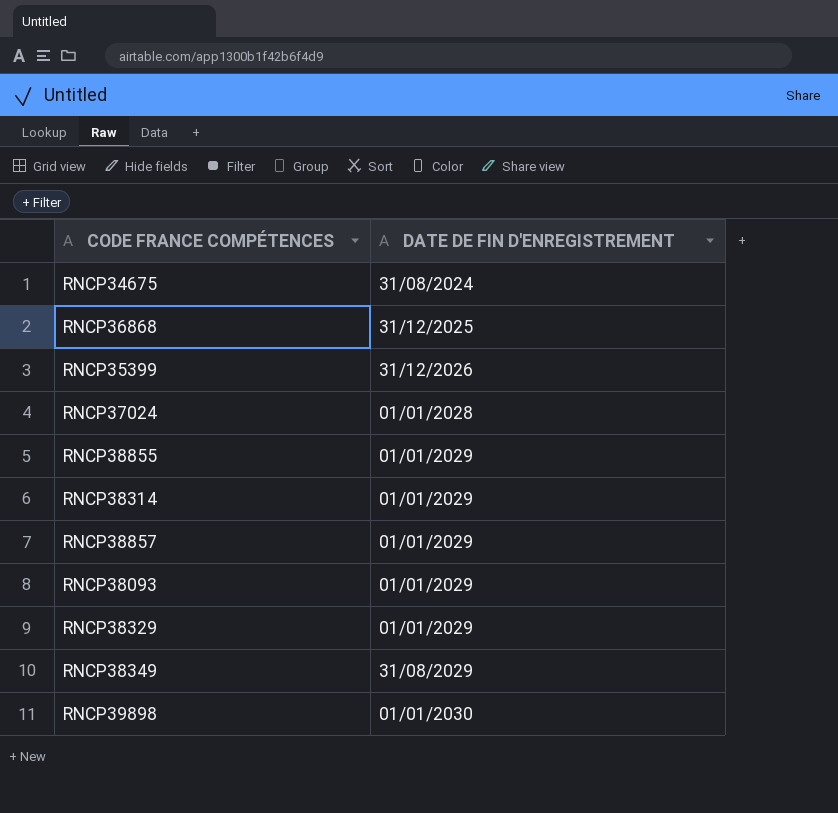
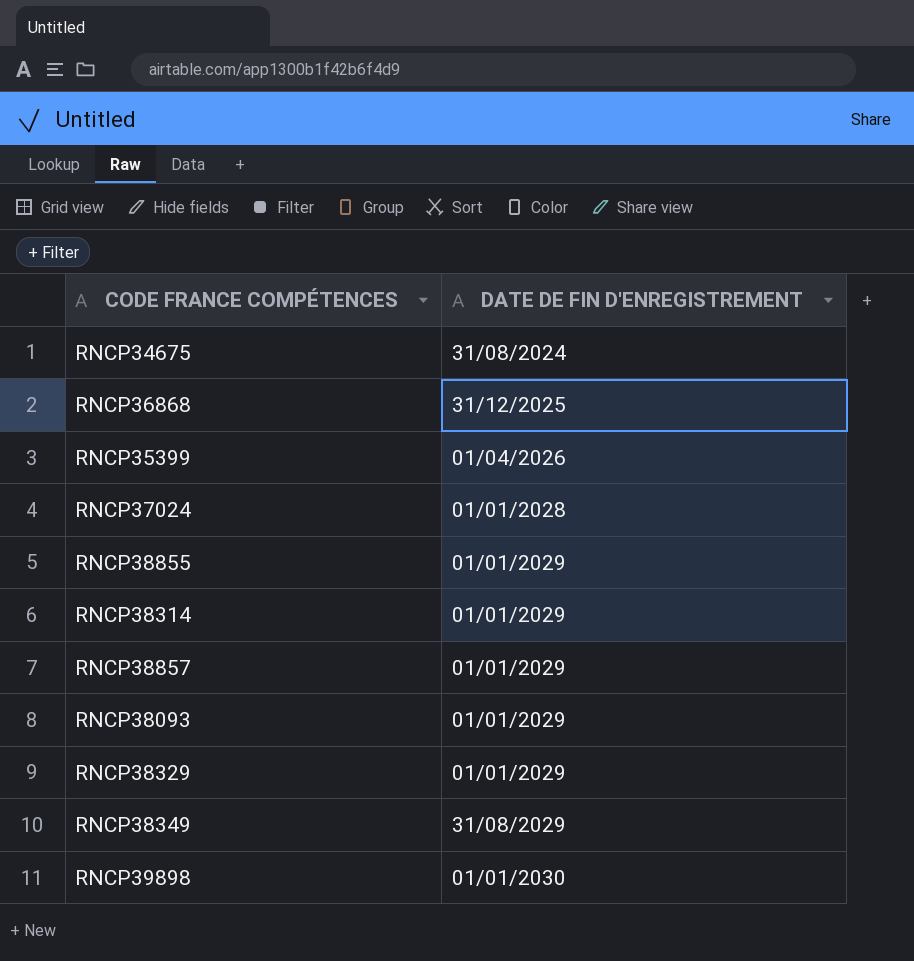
RNCP35399 | DATE DE FIN D'ENREGISTREMENT: 31/12/2026 -> 01/04/2026

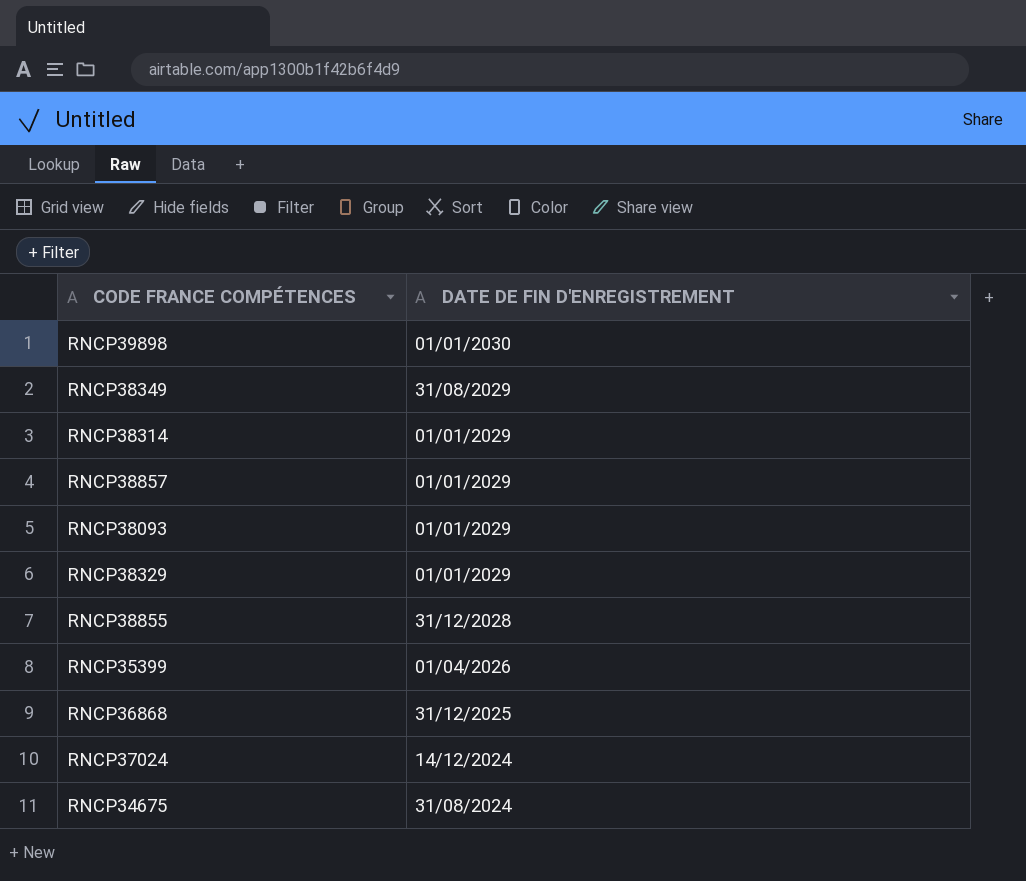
row order: DATE DE FIN D'ENREGISTREMENT ascending -> DATE DE FIN D'ENREGISTREMENT descending
RNCP38855 | DATE DE FIN D'ENREGISTREMENT: 01/01/2029 -> 31/12/2028
RNCP37024 | DATE DE FIN D'ENREGISTREMENT: 01/01/2028 -> 14/12/2024

